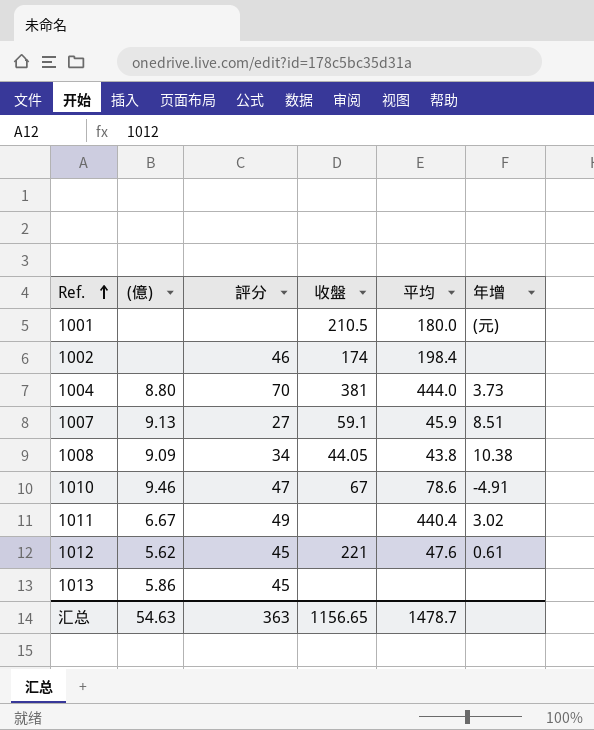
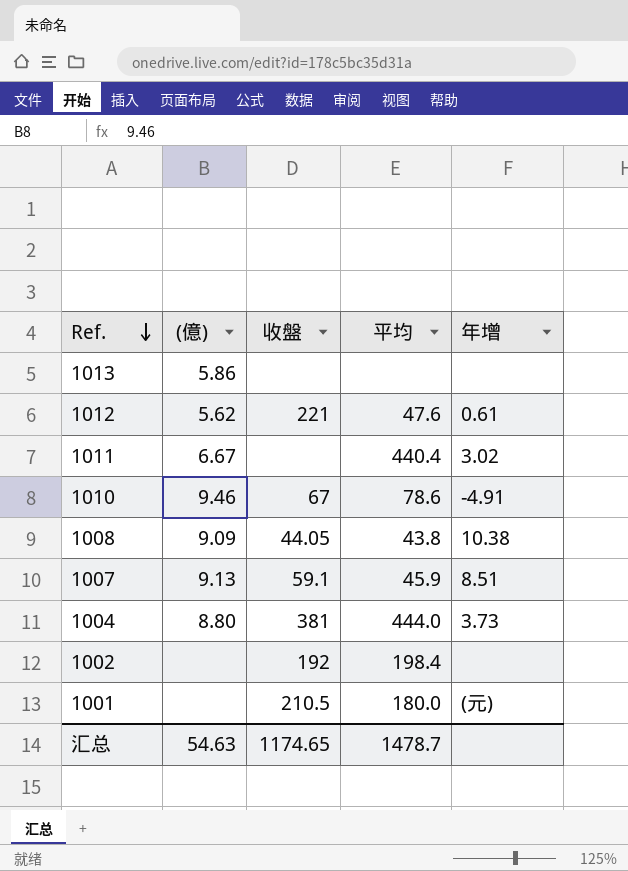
row order: Ref. ascending -> Ref. descending
column 評分 | position: 3 -> none
1002 | 收盤: 174 -> 192
汇总 | 收盤: 1156.65 -> 1174.65

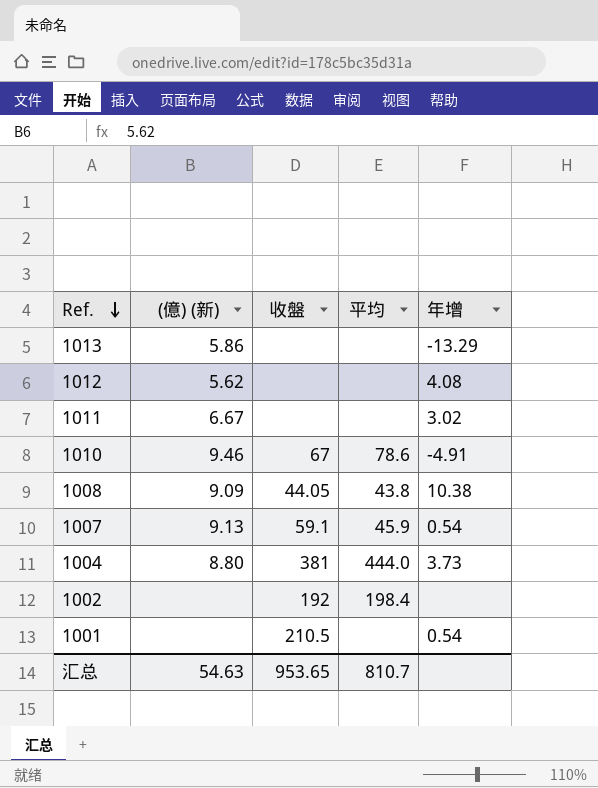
column name: (億) -> (億) (新)
1013 | 年增: none -> -13.29
1012 | 收盤: 221 -> none
1012 | 平均: 47.6 -> none
1012 | 年增: 0.61 -> 4.08
1011 | 平均: 440.4 -> none
1007 | 年增: 8.51 -> 0.54
1001 | 平均: 180.0 -> none
1001 | 年增: (元) -> 0.54
汇总 | 收盤: 1174.65 -> 953.65
汇总 | 平均: 1478.7 -> 810.7

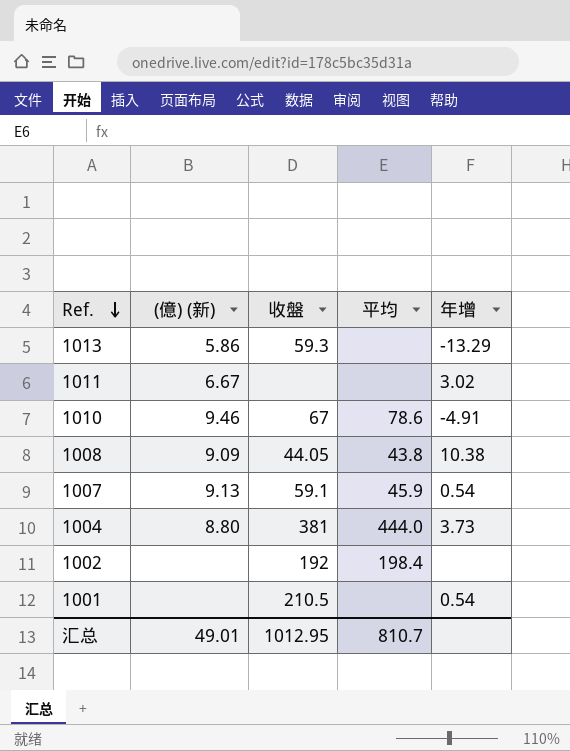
row 1012: 5.62 | none | none | 4.08 -> none
1013 | 收盤: none -> 59.3
汇总 | (億) (新): 54.63 -> 49.01
汇总 | 收盤: 953.65 -> 1012.95

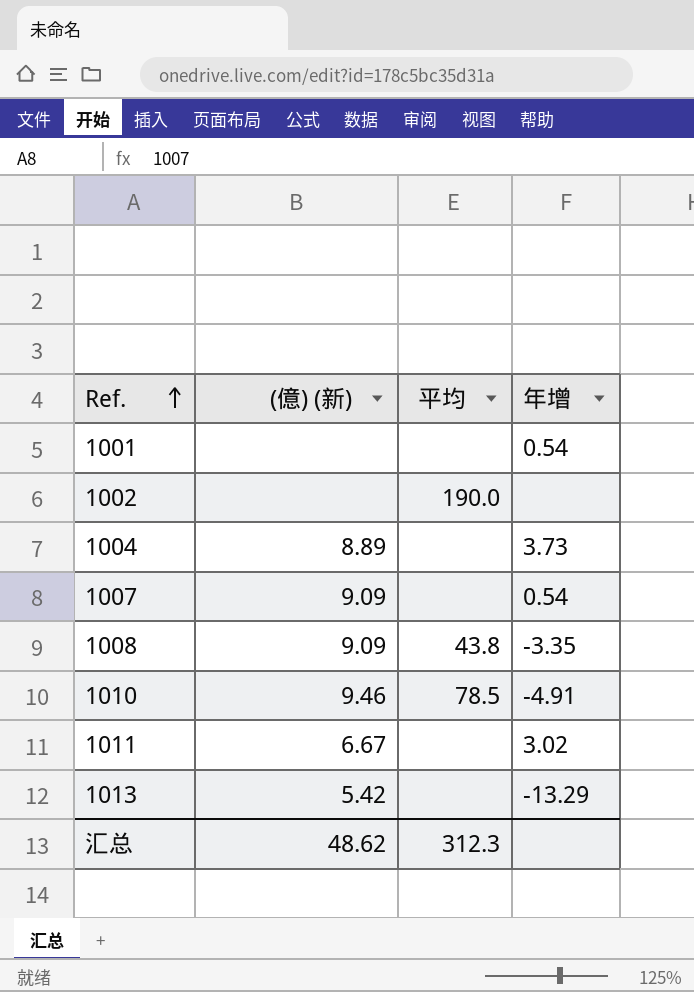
row order: Ref. descending -> Ref. ascending
column 收盤 | position: 3 -> none
1002 | 平均: 198.4 -> 190.0
1004 | (億) (新): 8.80 -> 8.89
1004 | 平均: 444.0 -> none
1007 | (億) (新): 9.13 -> 9.09
1007 | 平均: 45.9 -> none
1008 | 年增: 10.38 -> -3.35
1010 | 平均: 78.6 -> 78.5
1013 | (億) (新): 5.86 -> 5.42
汇总 | (億) (新): 49.01 -> 48.62
汇总 | 平均: 810.7 -> 312.3

